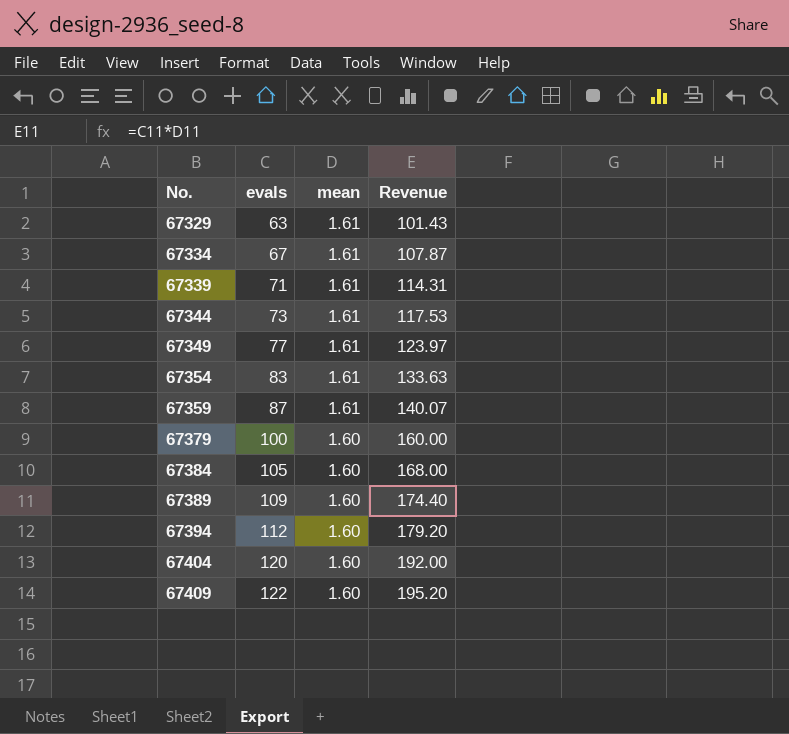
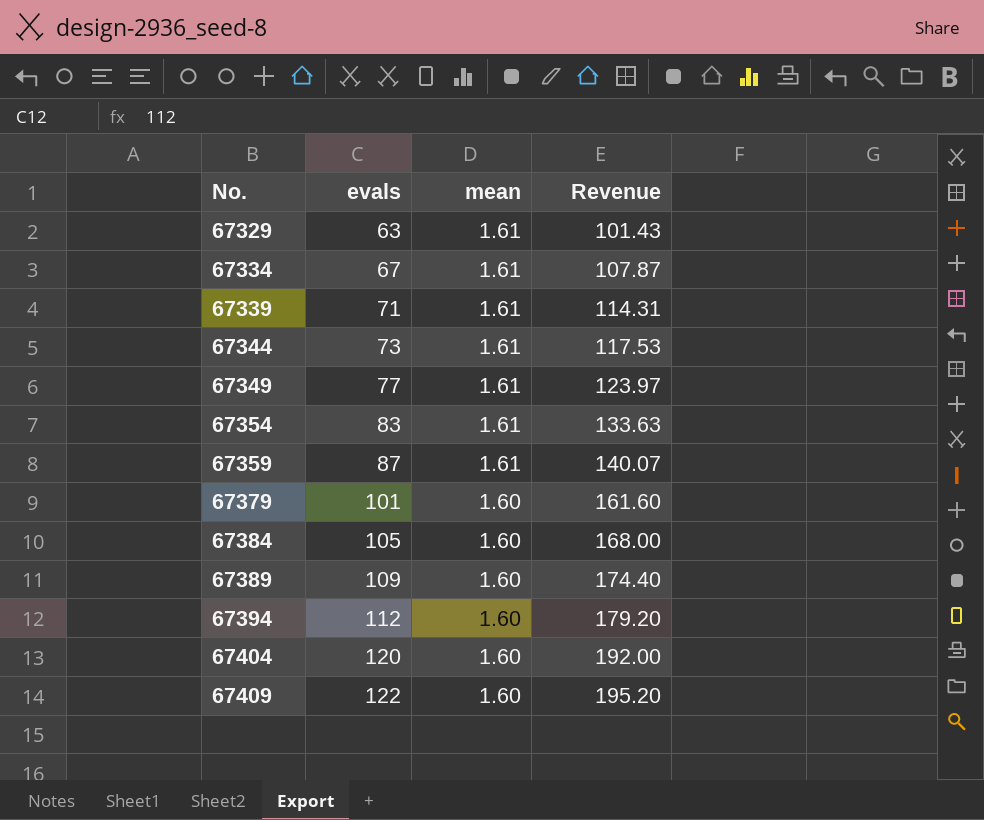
67379 | evals: 100 -> 101
67379 | Revenue: 160.00 -> 161.60

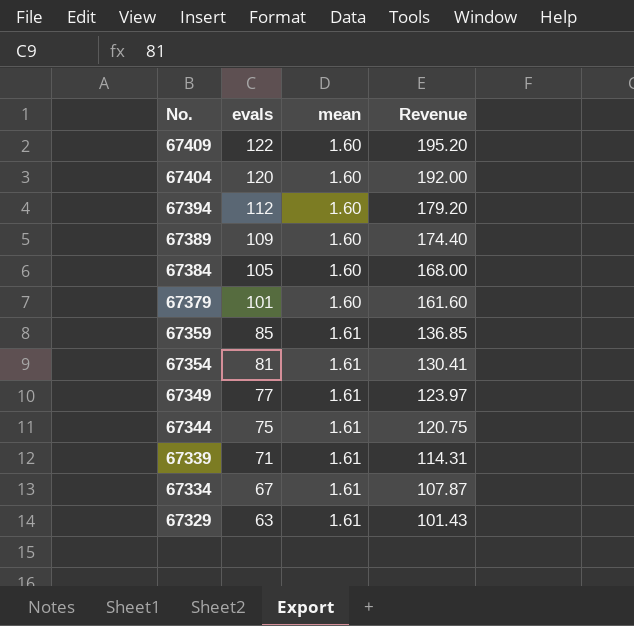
row order: No. ascending -> No. descending
67359 | evals: 87 -> 85
67359 | Revenue: 140.07 -> 136.85
67354 | evals: 83 -> 81
67354 | Revenue: 133.63 -> 130.41
67344 | evals: 73 -> 75
67344 | Revenue: 117.53 -> 120.75

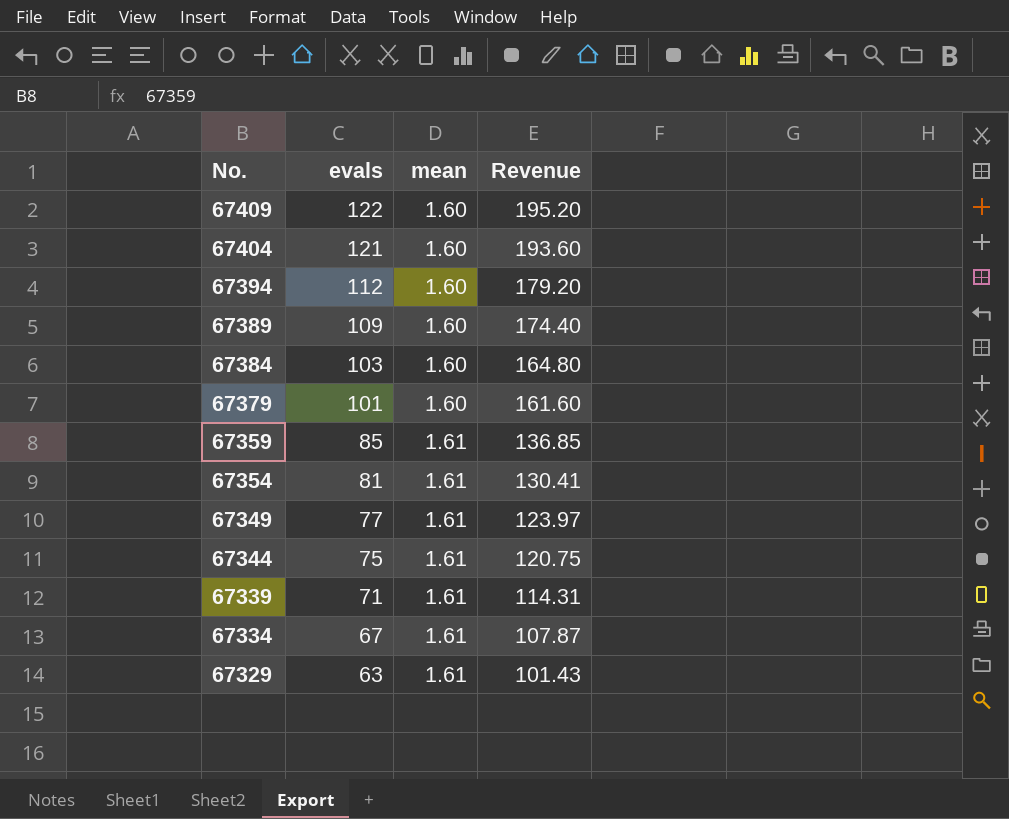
67404 | evals: 120 -> 121
67404 | Revenue: 192.00 -> 193.60
67384 | evals: 105 -> 103
67384 | Revenue: 168.00 -> 164.80

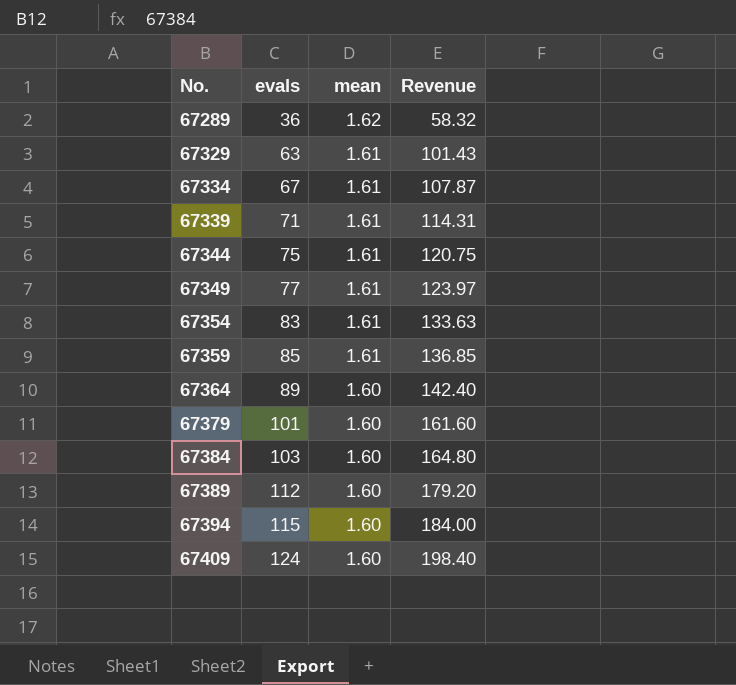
row order: No. descending -> No. ascending
row 67404: 121 | 1.60 | 193.60 -> none
row 67289: none -> 36 | 1.62 | 58.32
67354 | evals: 81 -> 83
67354 | Revenue: 130.41 -> 133.63
row 67364: none -> 89 | 1.60 | 142.40
67389 | evals: 109 -> 112
67389 | Revenue: 174.40 -> 179.20
67394 | evals: 112 -> 115
67394 | Revenue: 179.20 -> 184.00
67409 | evals: 122 -> 124
67409 | Revenue: 195.20 -> 198.40

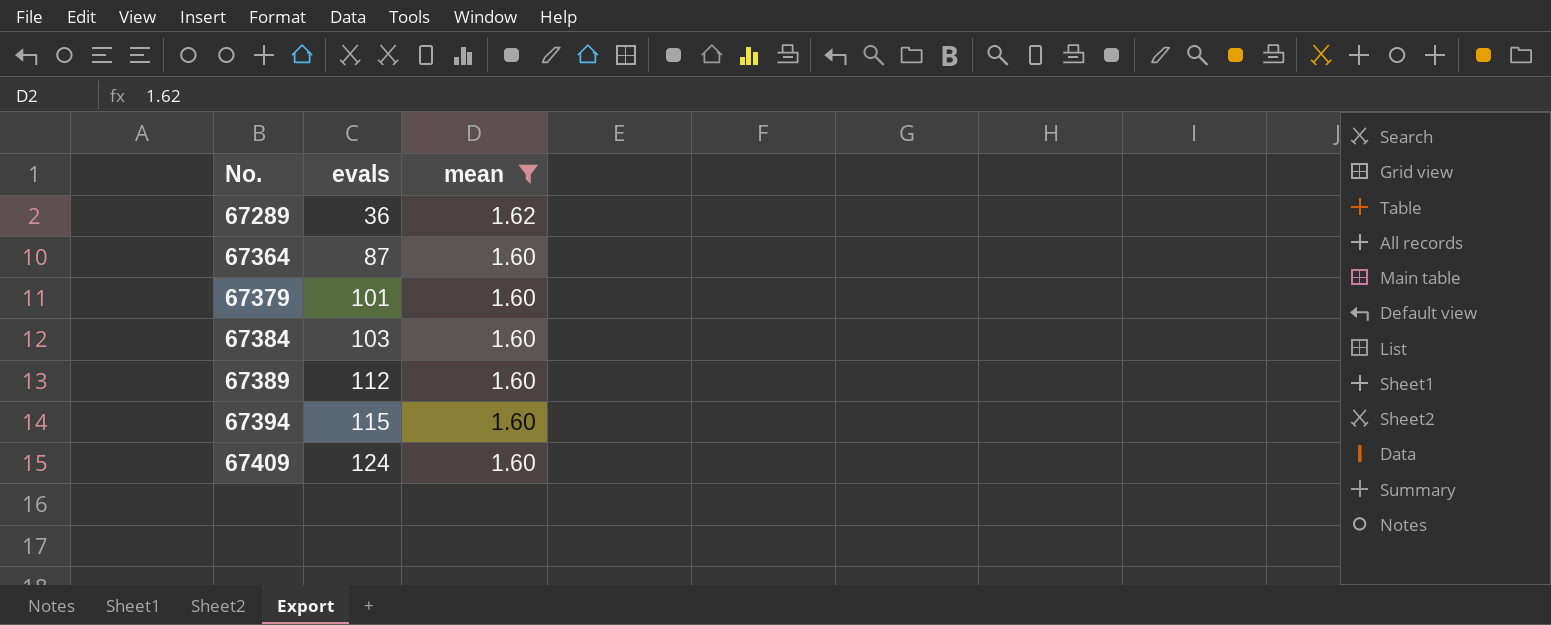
filter: none -> mean != 1.61
column Revenue | formula: [evals] * [mean] -> none
67364 | evals: 89 -> 87

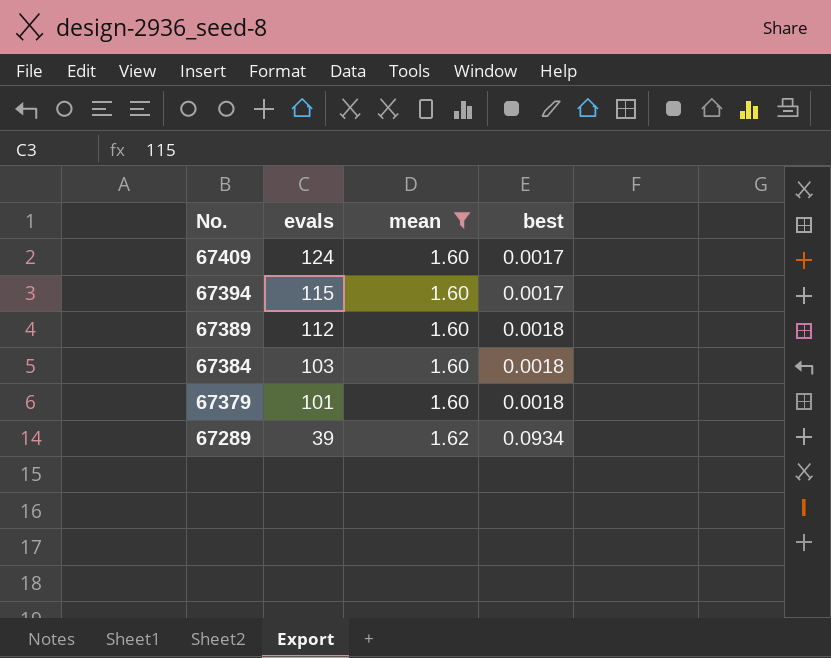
row order: No. ascending -> No. descending
column best | position: none -> 4
row 67364: 87 | 1.60 -> none
67289 | evals: 36 -> 39

